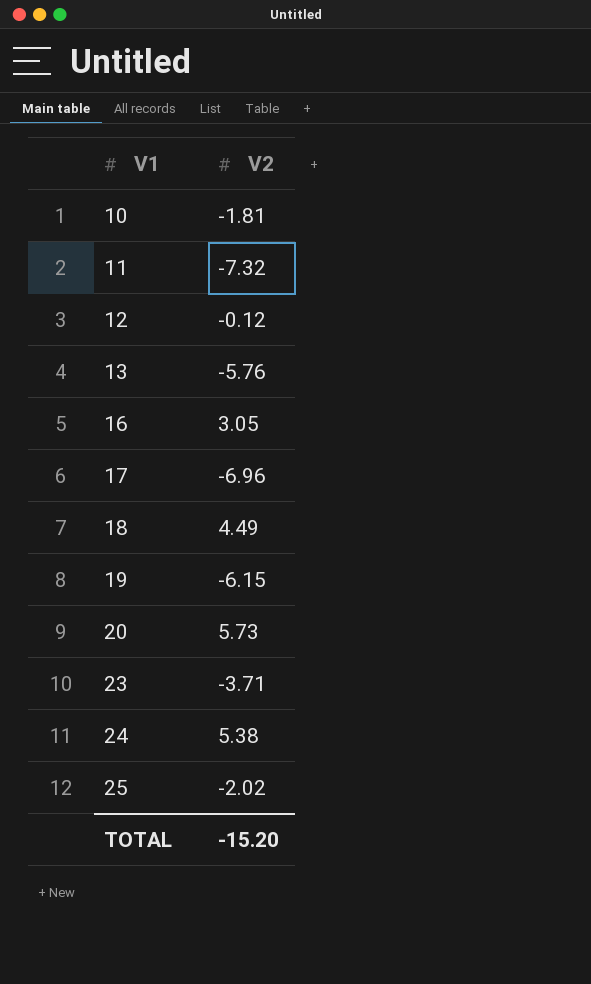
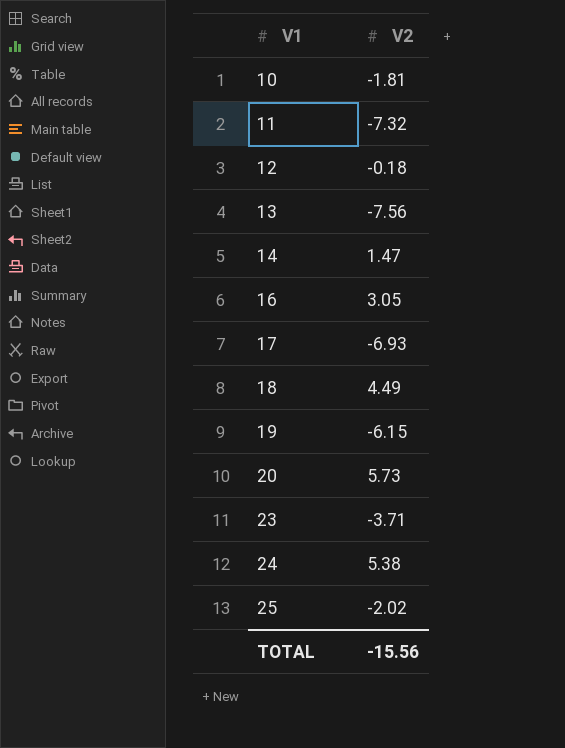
12 | V2: -0.12 -> -0.18
13 | V2: -5.76 -> -7.56
row 14: none -> 1.47
17 | V2: -6.96 -> -6.93
TOTAL | V2: -15.20 -> -15.56

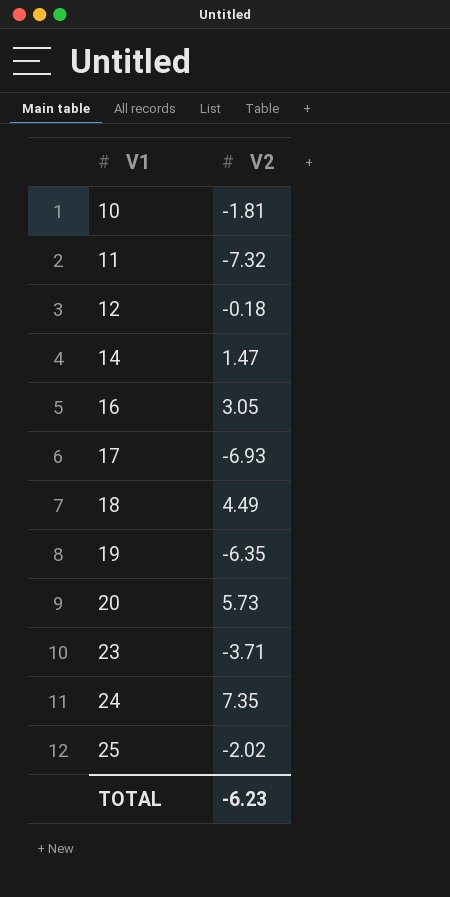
row 13: -7.56 -> none
19 | V2: -6.15 -> -6.35
24 | V2: 5.38 -> 7.35
TOTAL | V2: -15.56 -> -6.23

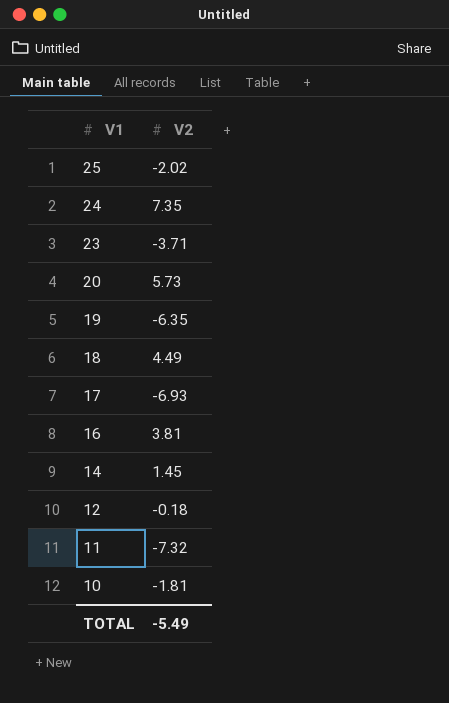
row order: V1 ascending -> V1 descending
16 | V2: 3.05 -> 3.81
14 | V2: 1.47 -> 1.45
TOTAL | V2: -6.23 -> -5.49

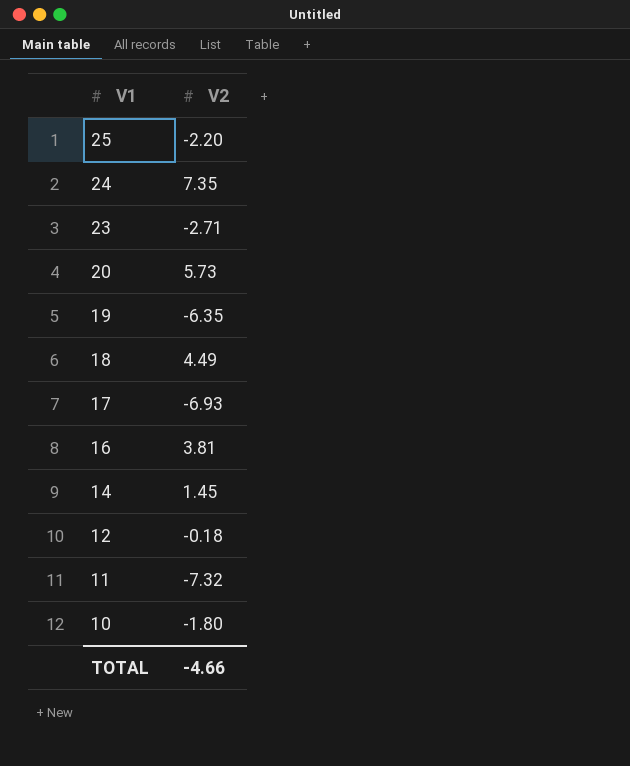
25 | V2: -2.02 -> -2.20
23 | V2: -3.71 -> -2.71
10 | V2: -1.81 -> -1.80
TOTAL | V2: -5.49 -> -4.66

